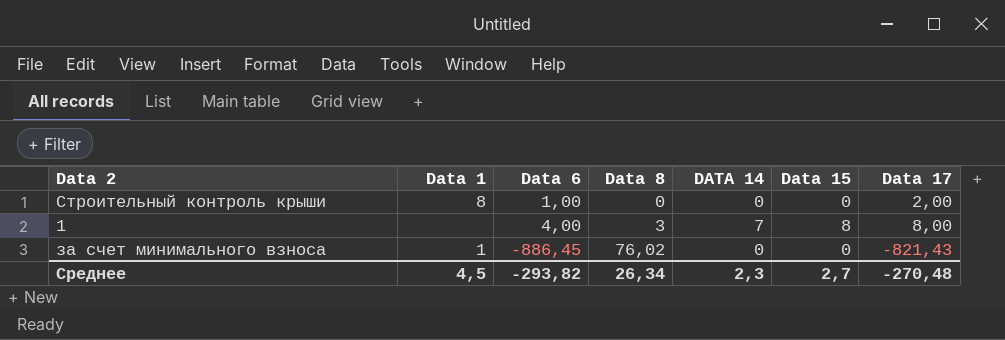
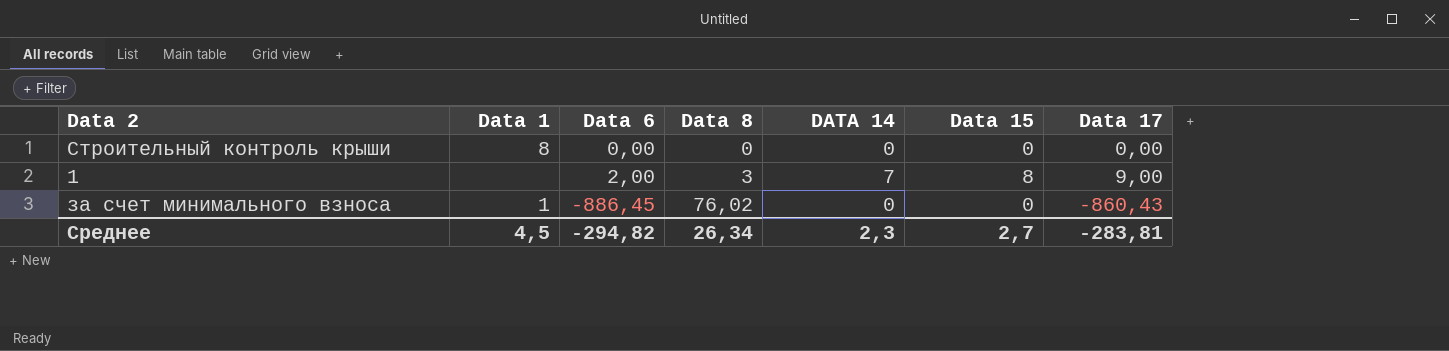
Строительный контроль крыши | Data 6: 1,00 -> 0,00
Строительный контроль крыши | Data 17: 2,00 -> 0,00
1 | Data 6: 4,00 -> 2,00
1 | Data 17: 8,00 -> 9,00
за счет минимального взноса | Data 17: -821,43 -> -860,43
Среднее | Data 6: -293,82 -> -294,82
Среднее | Data 17: -270,48 -> -283,81

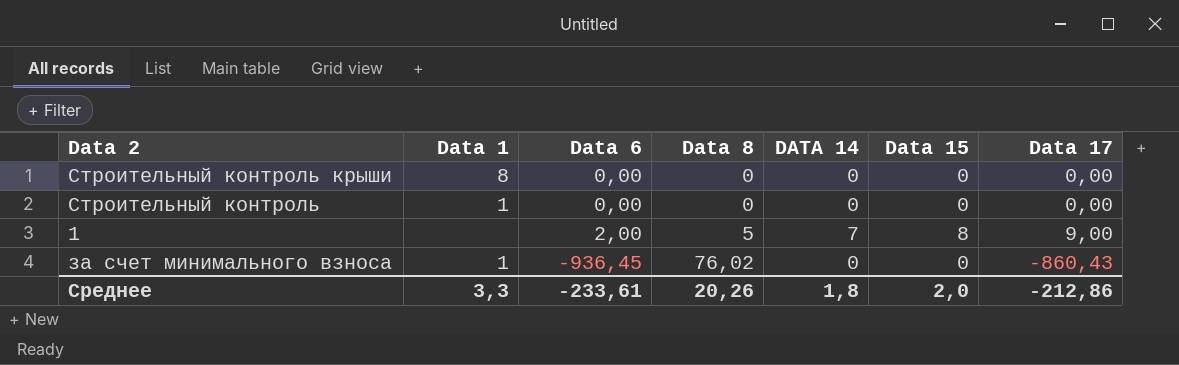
row Строительный контроль: none -> 1 | 0,00 | 0 | 0 | 0 | 0,00
1 | Data 8: 3 -> 5
за счет минимального взноса | Data 6: -886,45 -> -936,45
Среднее | Data 1: 4,5 -> 3,3
Среднее | Data 6: -294,82 -> -233,61
Среднее | Data 8: 26,34 -> 20,26
Среднее | DATA 14: 2,3 -> 1,8
Среднее | Data 15: 2,7 -> 2,0
Среднее | Data 17: -283,81 -> -212,86

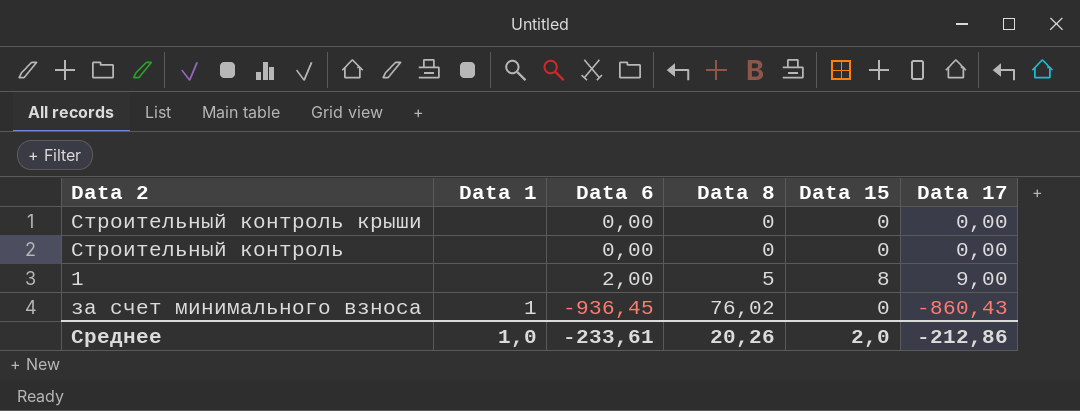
column DATA 14 | position: 5 -> none
Строительный контроль крыши | Data 1: 8 -> none
Строительный контроль | Data 1: 1 -> none
Среднее | Data 1: 3,3 -> 1,0

